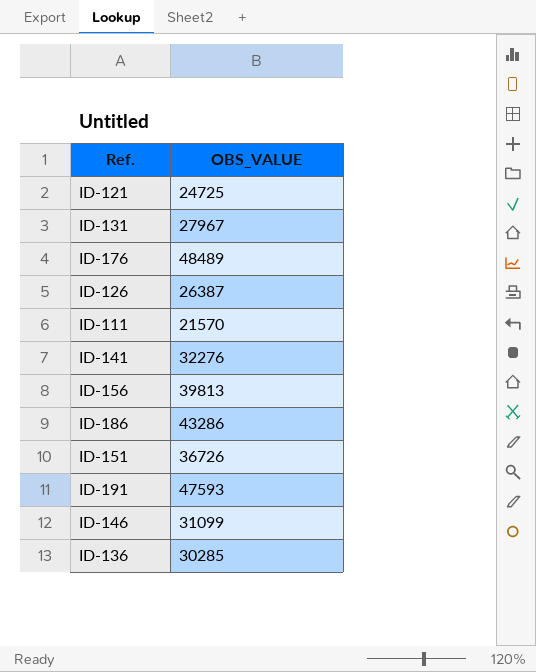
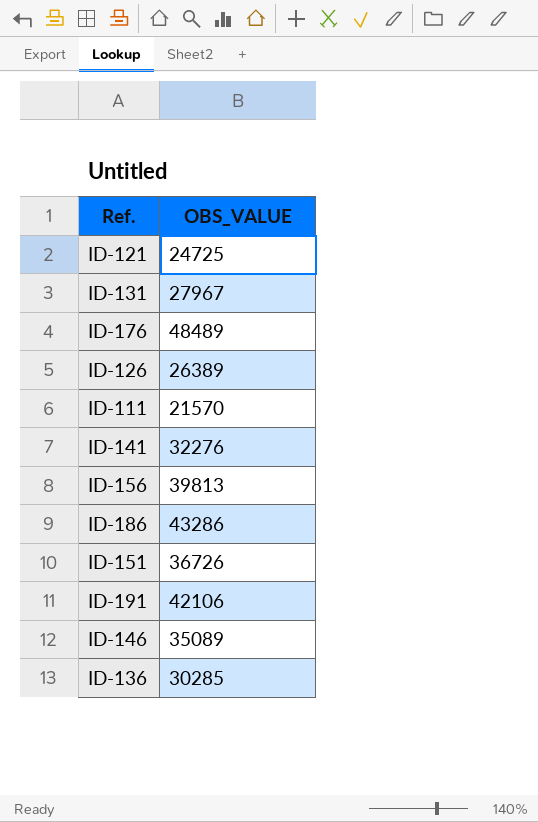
ID-126 | OBS_VALUE: 26387 -> 26389
ID-191 | OBS_VALUE: 47593 -> 42106
ID-146 | OBS_VALUE: 31099 -> 35089

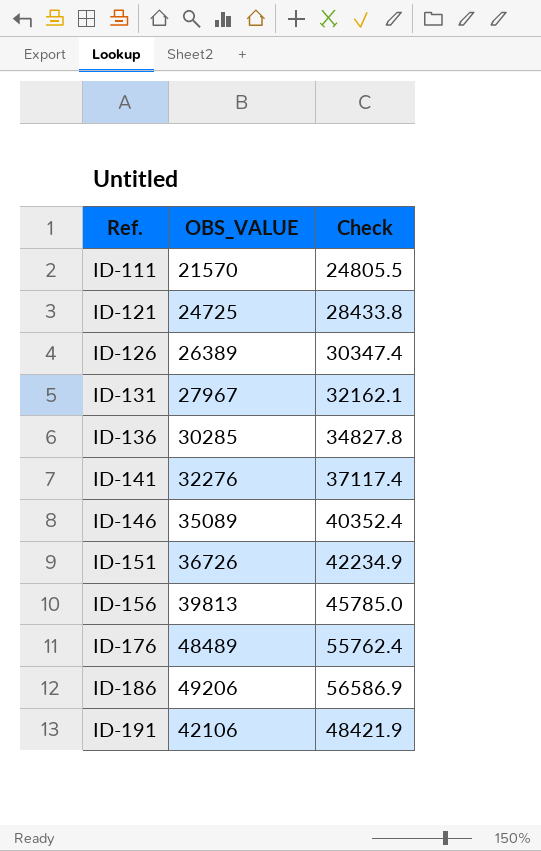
row order: none -> Ref. ascending
column Check | formula: none -> [OBS_VALUE] * 1.15
ID-186 | OBS_VALUE: 43286 -> 49206

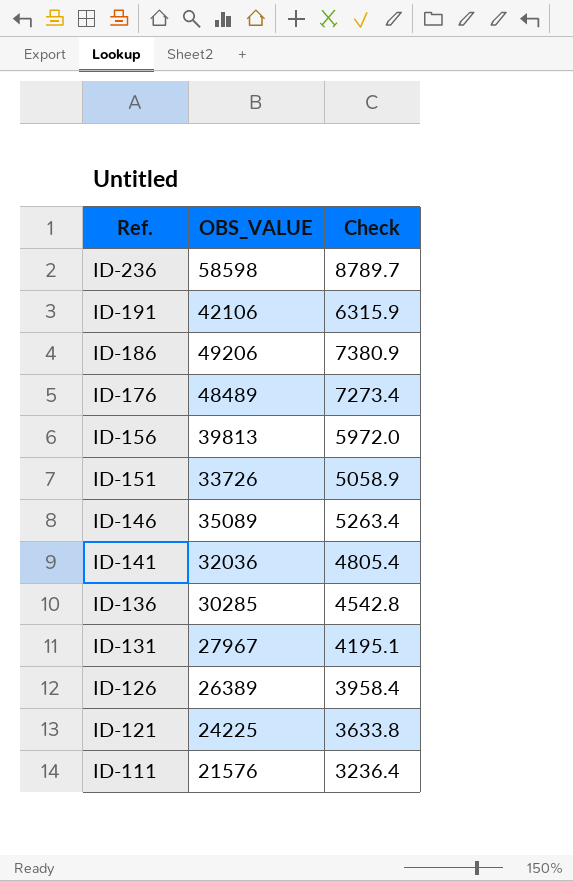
row order: Ref. ascending -> Ref. descending
column Check | formula: [OBS_VALUE] * 1.15 -> [OBS_VALUE] * 0.15
row ID-236: none -> 58598 | 8789.7
ID-151 | OBS_VALUE: 36726 -> 33726
ID-141 | OBS_VALUE: 32276 -> 32036
ID-121 | OBS_VALUE: 24725 -> 24225
ID-111 | OBS_VALUE: 21570 -> 21576

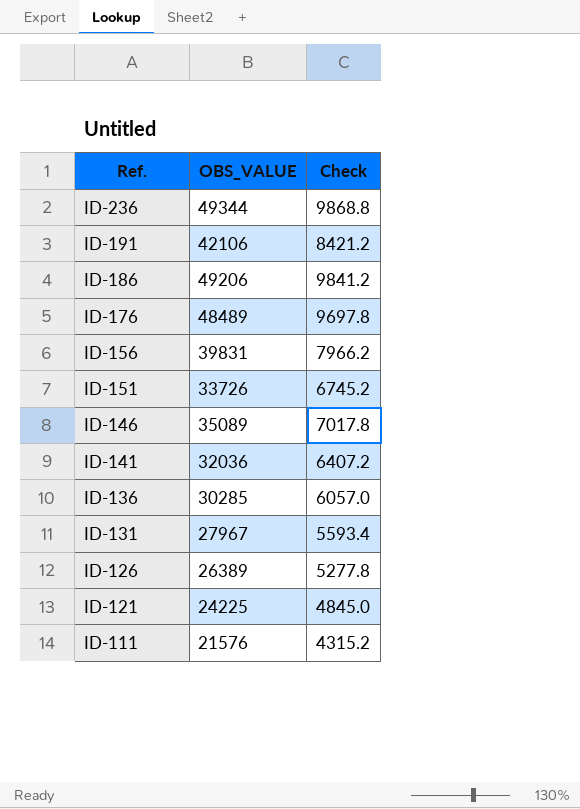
column Check | formula: [OBS_VALUE] * 0.15 -> [OBS_VALUE] * 0.2
ID-236 | OBS_VALUE: 58598 -> 49344
ID-156 | OBS_VALUE: 39813 -> 39831

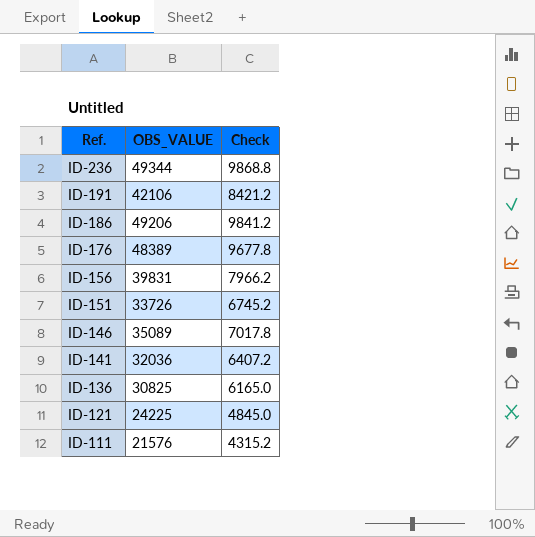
row ID-131: 27967 | 5593.4 -> none
row ID-126: 26389 | 5277.8 -> none
ID-176 | OBS_VALUE: 48489 -> 48389
ID-176 | Check: 9697.8 -> 9677.8
ID-136 | OBS_VALUE: 30285 -> 30825
ID-136 | Check: 6057.0 -> 6165.0

